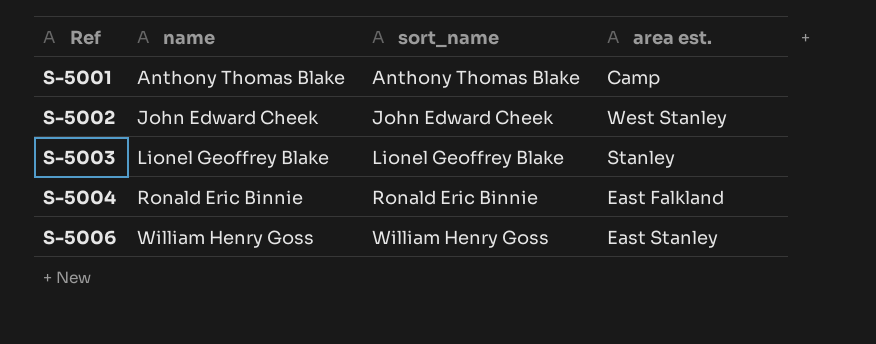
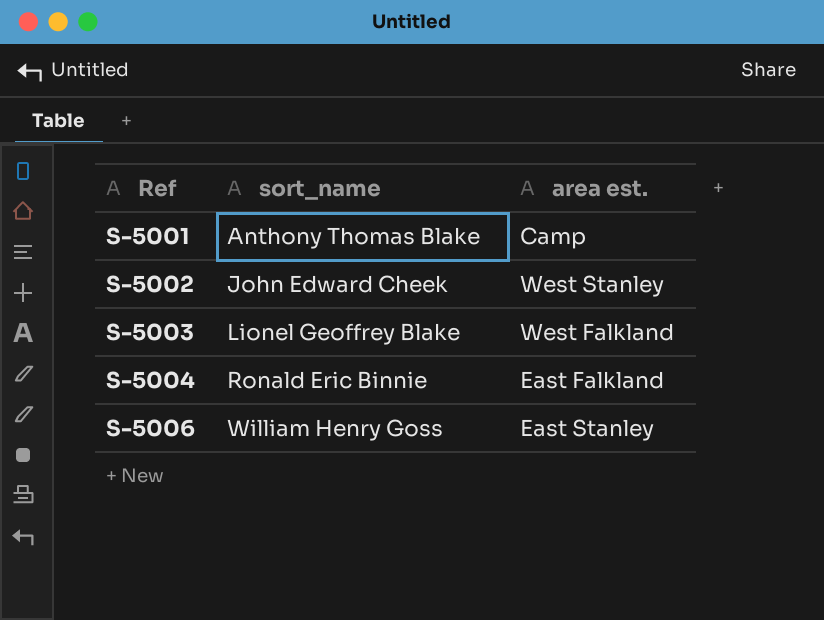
column name | position: 2 -> none
S-5003 | area est.: Stanley -> West Falkland

